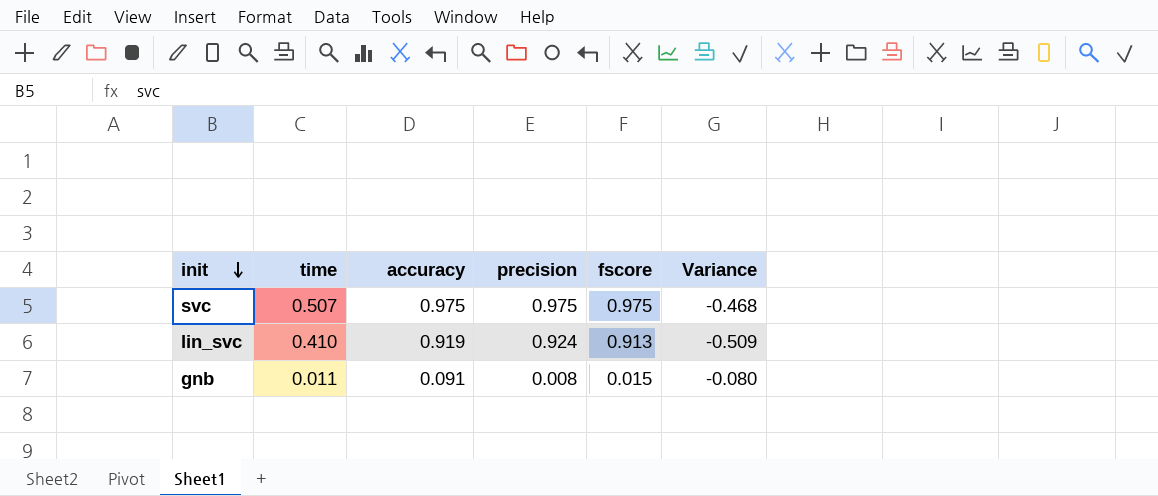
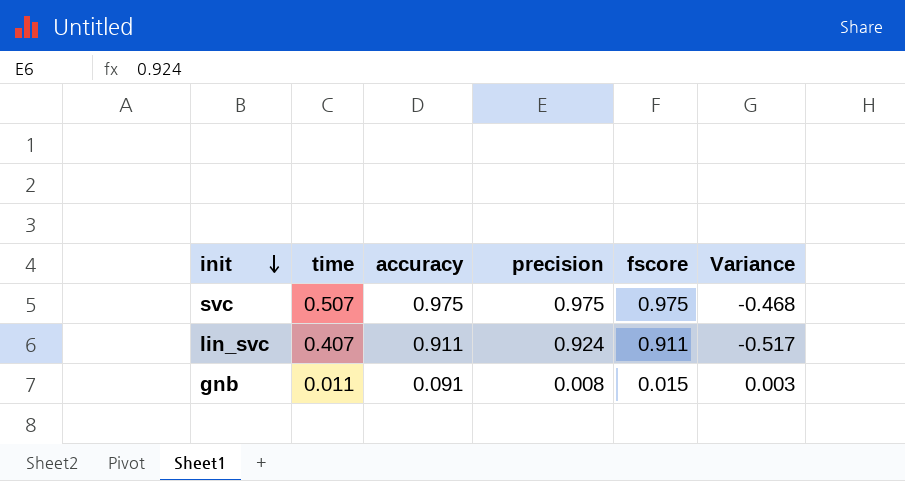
column Variance | formula: [time] - [accuracy] -> [time] - [precision]
lin_svc | time: 0.410 -> 0.407
lin_svc | accuracy: 0.919 -> 0.911
lin_svc | fscore: 0.913 -> 0.911

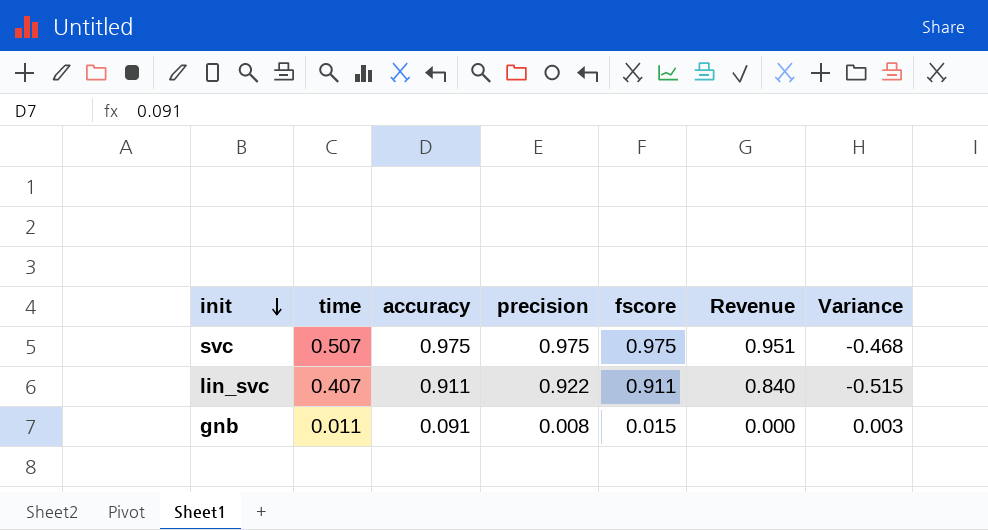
column Revenue | formula: none -> [precision] * [fscore]
lin_svc | precision: 0.924 -> 0.922
lin_svc | Variance: -0.517 -> -0.515

